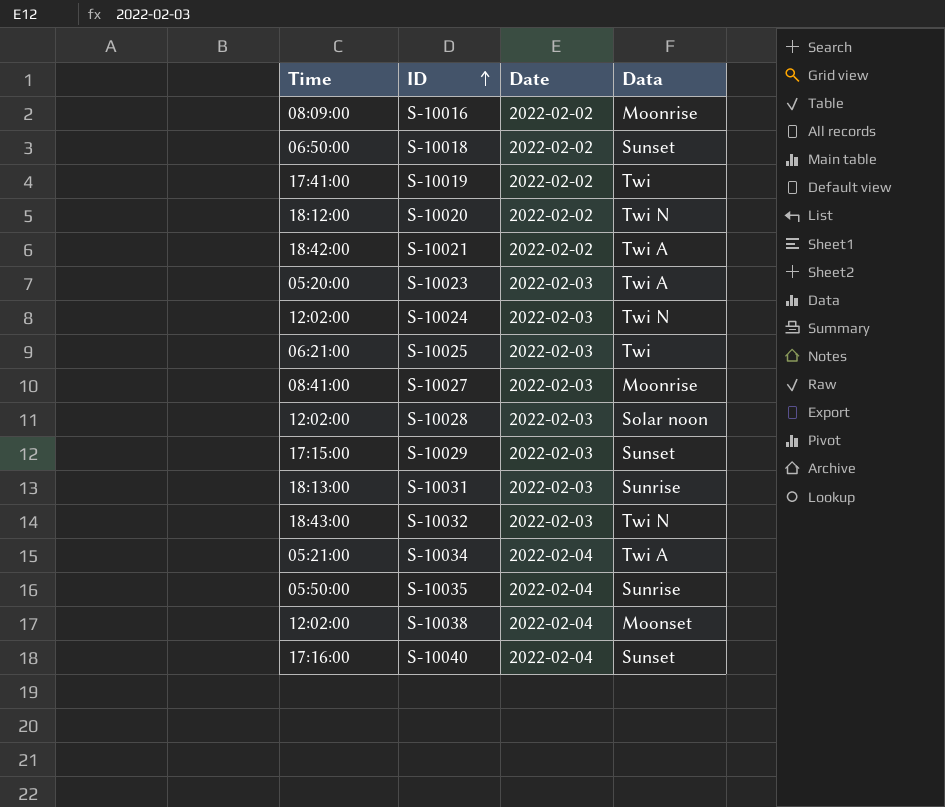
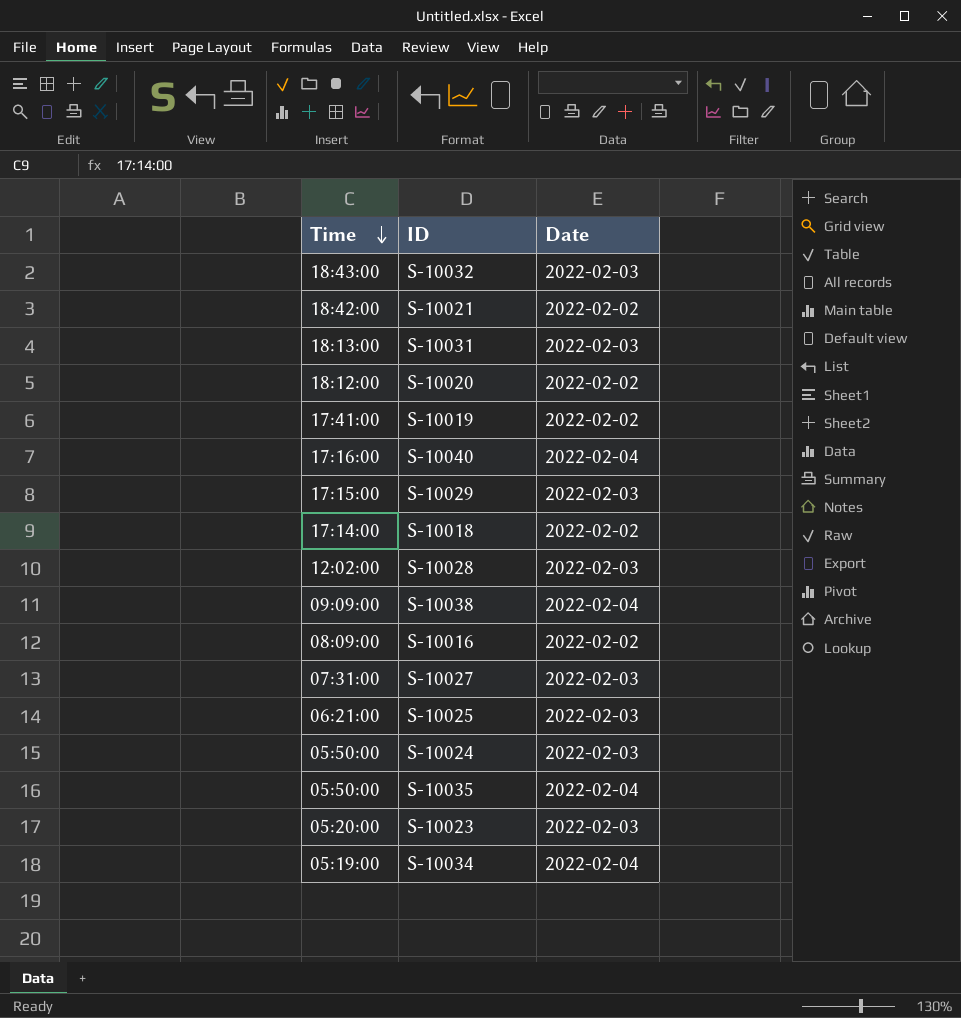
row order: ID ascending -> Time descending
column Data | position: 4 -> none
S-10018 | Time: 06:50:00 -> 17:14:00
S-10038 | Time: 12:02:00 -> 09:09:00
S-10027 | Time: 08:41:00 -> 07:31:00
S-10024 | Time: 12:02:00 -> 05:50:00
S-10034 | Time: 05:21:00 -> 05:19:00

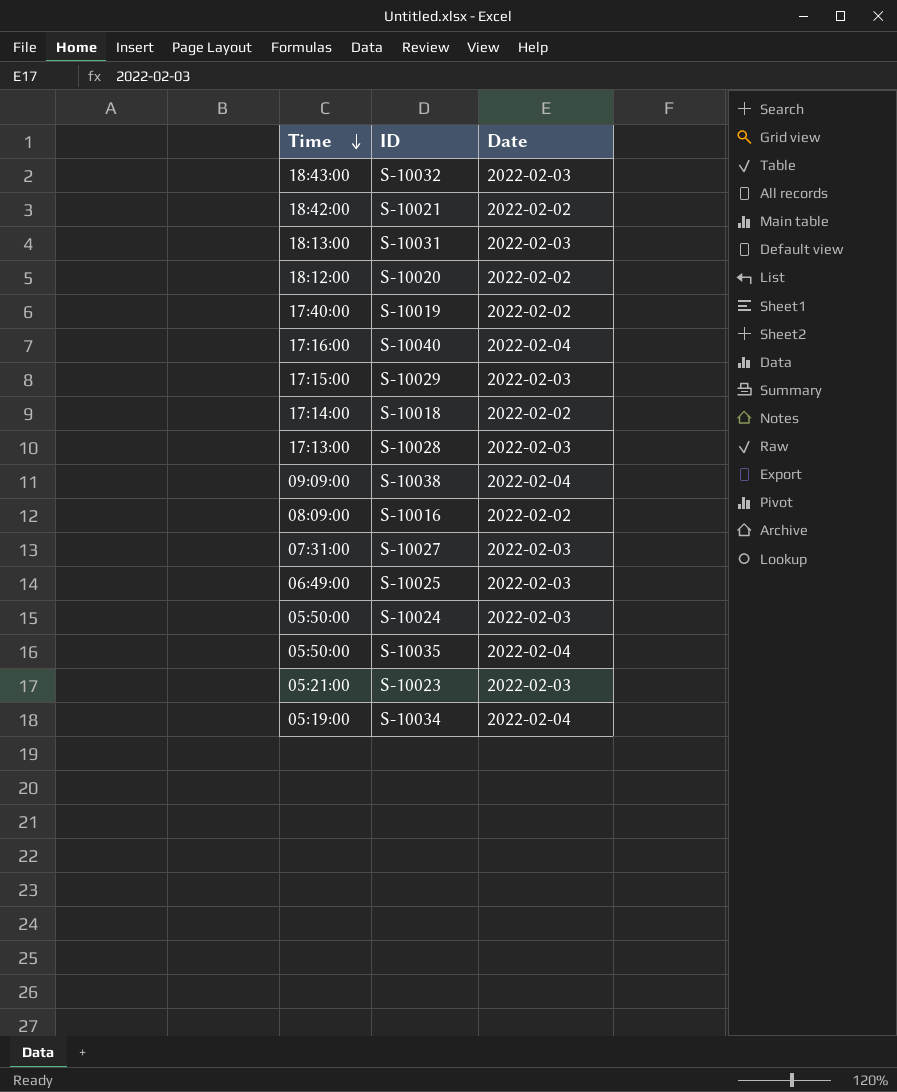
S-10019 | Time: 17:41:00 -> 17:40:00
S-10028 | Time: 12:02:00 -> 17:13:00
S-10025 | Time: 06:21:00 -> 06:49:00
S-10023 | Time: 05:20:00 -> 05:21:00

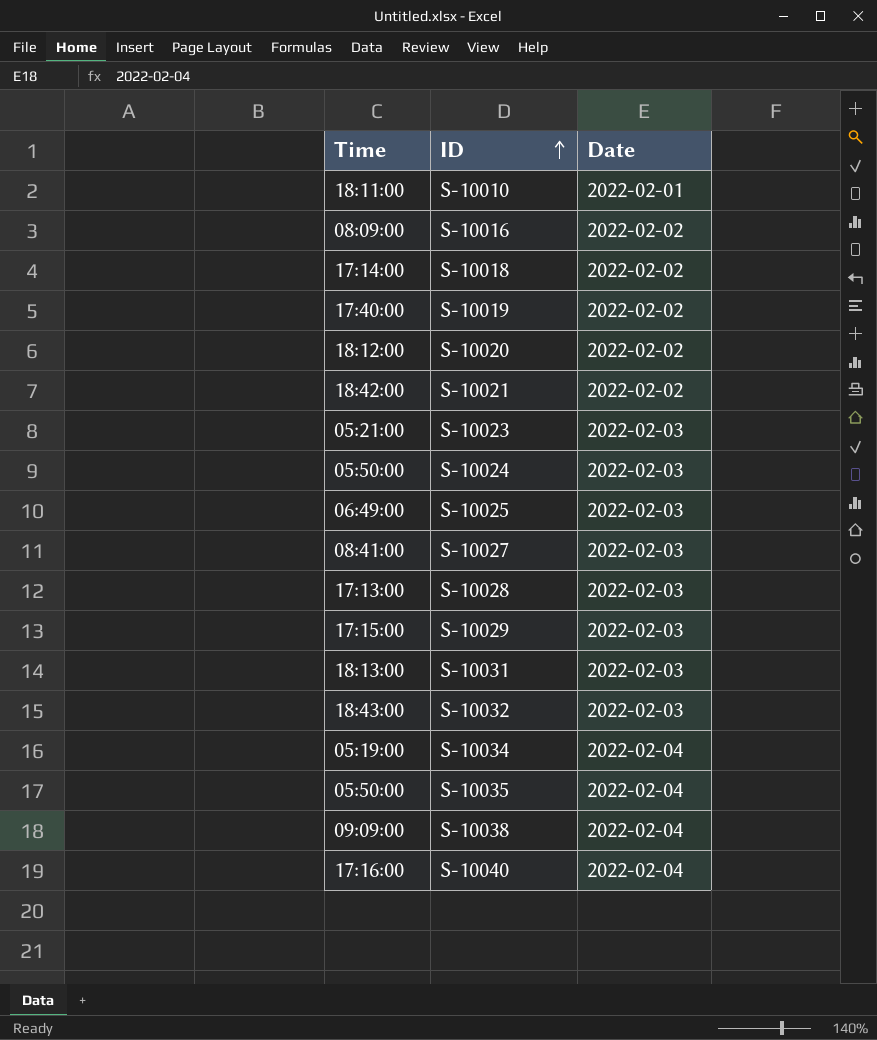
row order: Time descending -> ID ascending
row S-10010: none -> 18:11:00 | 2022-02-01
S-10027 | Time: 07:31:00 -> 08:41:00

